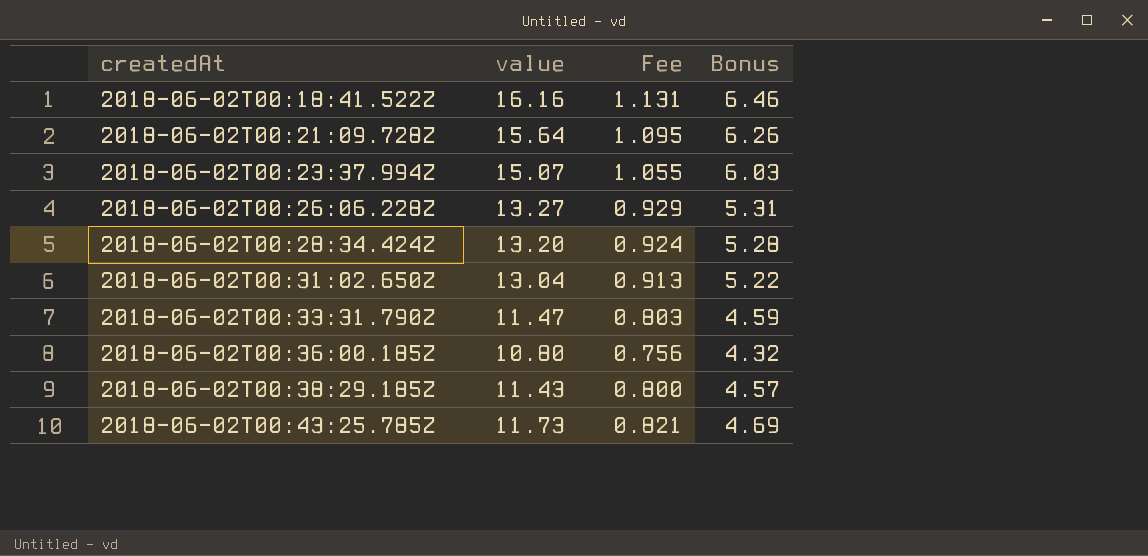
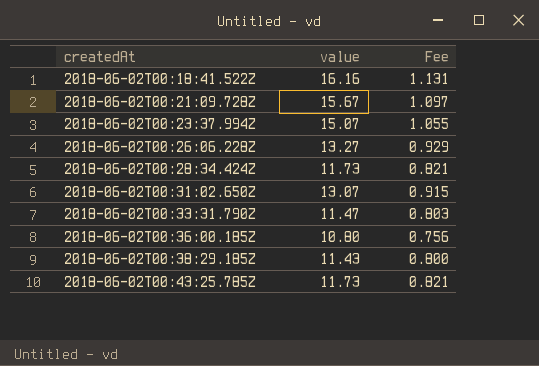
column Bonus | formula: [value] * 0.4 -> none
2018-06-02T00:21:09.728Z | value: 15.64 -> 15.67
2018-06-02T00:21:09.728Z | Fee: 1.095 -> 1.097
2018-06-02T00:28:34.424Z | value: 13.20 -> 11.73
2018-06-02T00:28:34.424Z | Fee: 0.924 -> 0.821
2018-06-02T00:31:02.650Z | value: 13.04 -> 13.07
2018-06-02T00:31:02.650Z | Fee: 0.913 -> 0.915

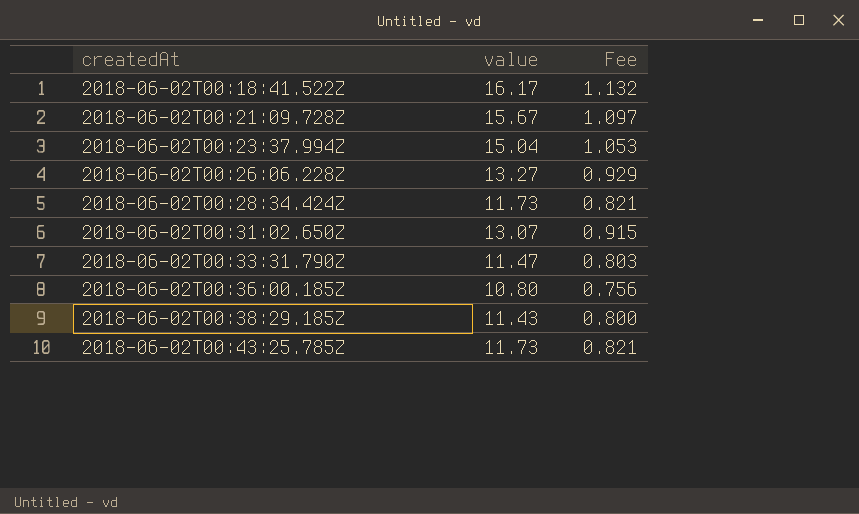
2018-06-02T00:18:41.522Z | value: 16.16 -> 16.17
2018-06-02T00:18:41.522Z | Fee: 1.131 -> 1.132
2018-06-02T00:23:37.994Z | value: 15.07 -> 15.04
2018-06-02T00:23:37.994Z | Fee: 1.055 -> 1.053

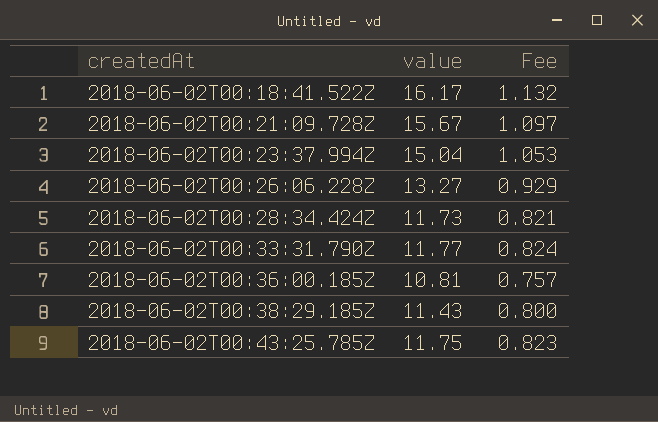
row 2018-06-02T00:31:02.650Z: 13.07 | 0.915 -> none
2018-06-02T00:33:31.790Z | value: 11.47 -> 11.77
2018-06-02T00:33:31.790Z | Fee: 0.803 -> 0.824
2018-06-02T00:36:00.185Z | value: 10.80 -> 10.81
2018-06-02T00:36:00.185Z | Fee: 0.756 -> 0.757
2018-06-02T00:43:25.785Z | value: 11.73 -> 11.75
2018-06-02T00:43:25.785Z | Fee: 0.821 -> 0.823

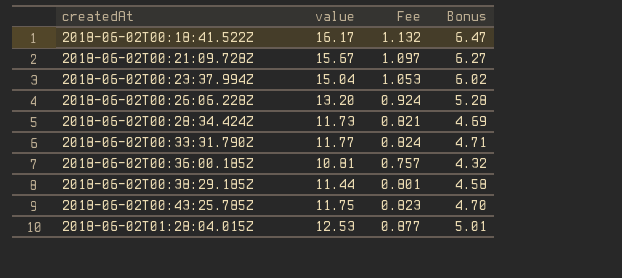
column Bonus | formula: none -> [value] * 0.4
2018-06-02T00:26:06.228Z | value: 13.27 -> 13.20
2018-06-02T00:26:06.228Z | Fee: 0.929 -> 0.924
2018-06-02T00:38:29.185Z | value: 11.43 -> 11.44
2018-06-02T00:38:29.185Z | Fee: 0.800 -> 0.801
row 2018-06-02T01:28:04.015Z: none -> 12.53 | 0.877 | 5.01

